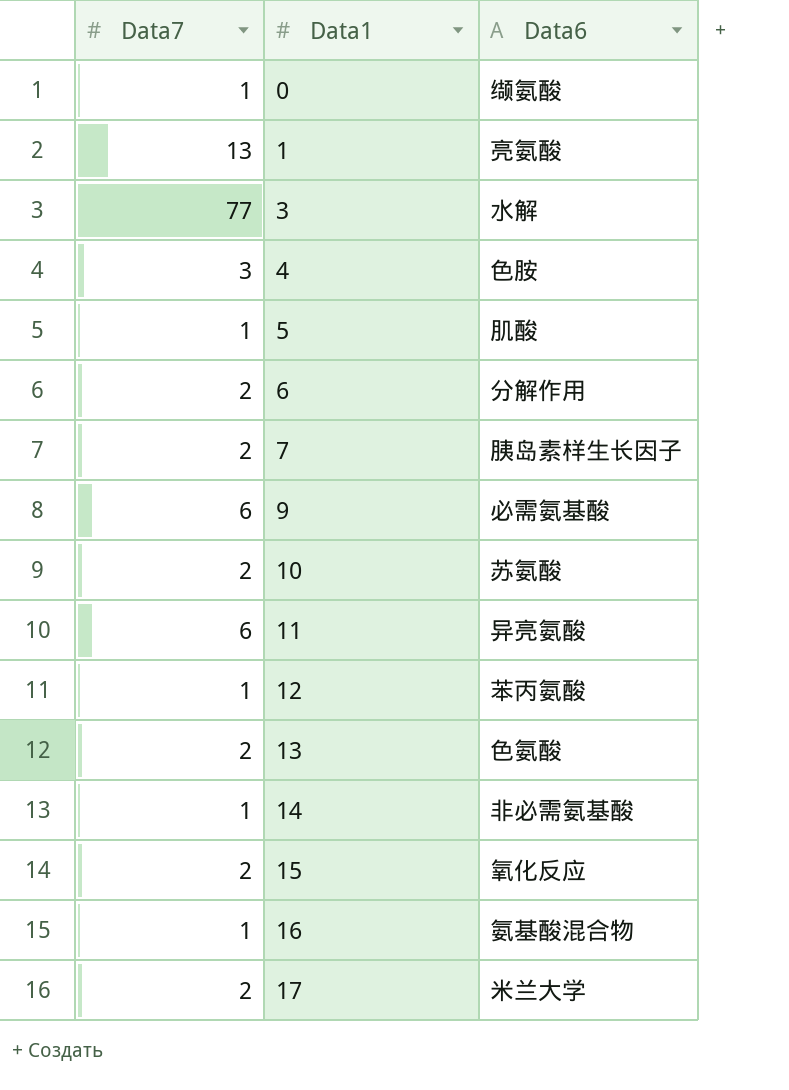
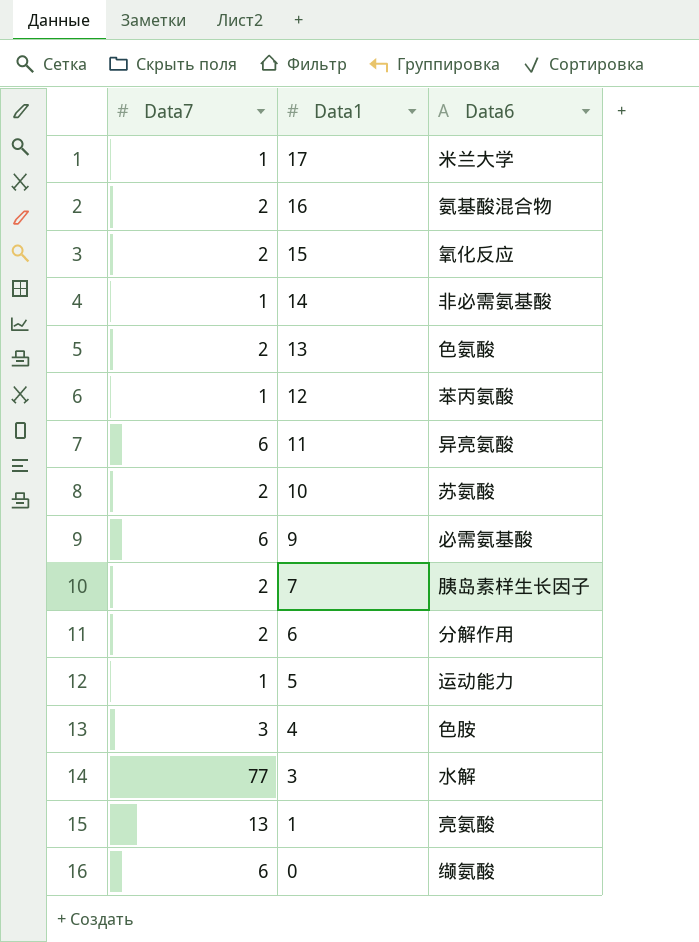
row order: Data1 ascending -> Data1 descending
17 | Data7: 2 -> 1
16 | Data7: 1 -> 2
5 | Data6: 肌酸 -> 运动能力
0 | Data7: 1 -> 6

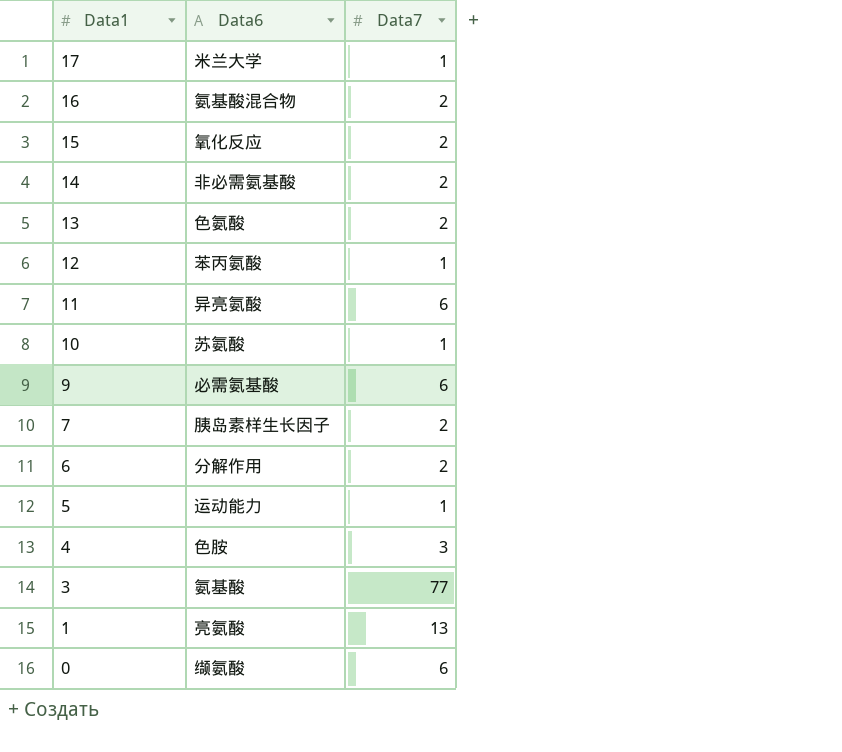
column Data7 | position: 1 -> 3
14 | Data7: 1 -> 2
10 | Data7: 2 -> 1
3 | Data6: 水解 -> 氨基酸

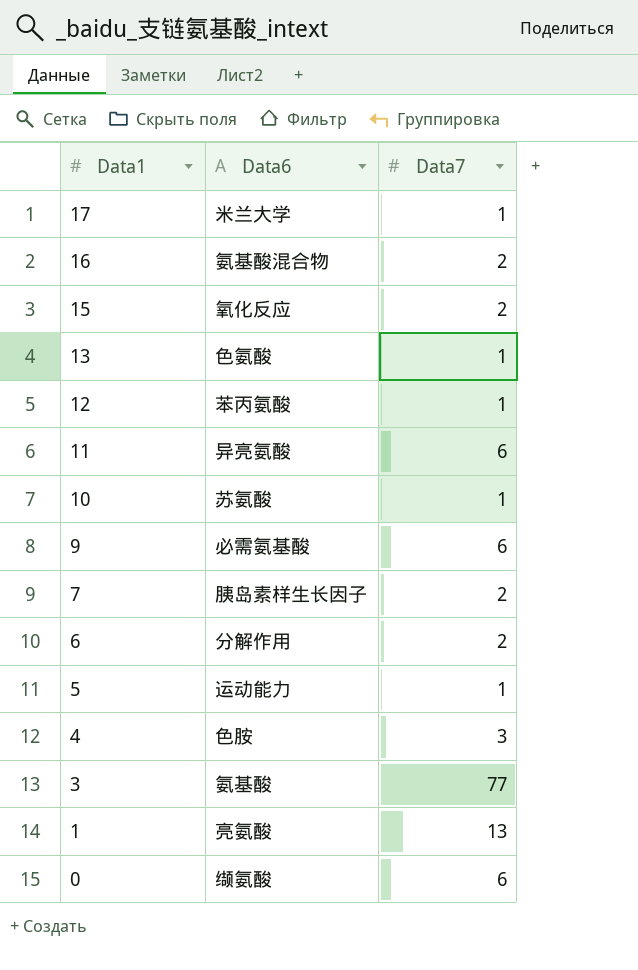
row 14: 非必需氨基酸 | 2 -> none
13 | Data7: 2 -> 1

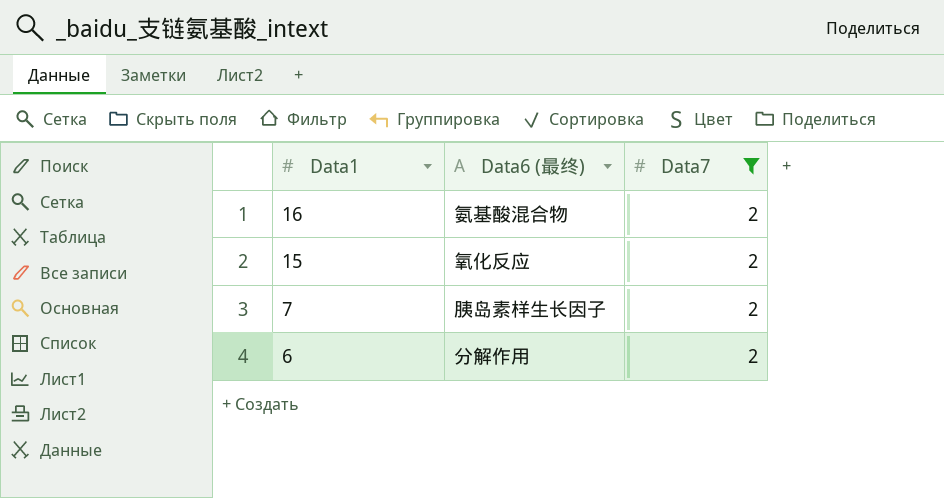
filter: none -> Data7 = 2
column name: Data6 -> Data6 (最终)

